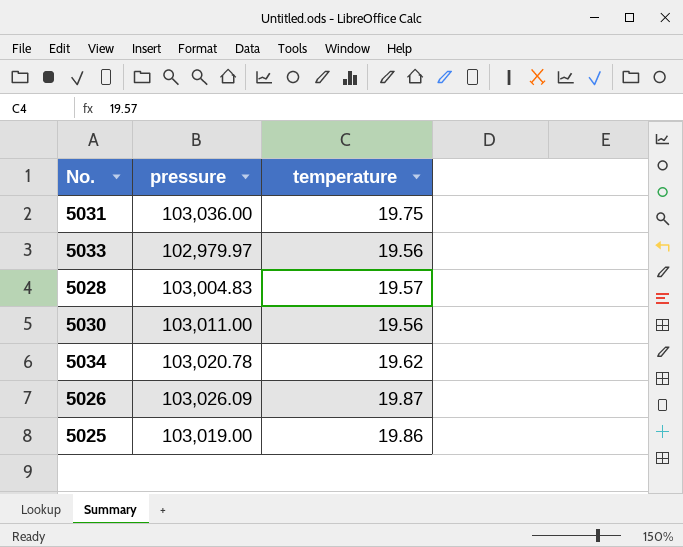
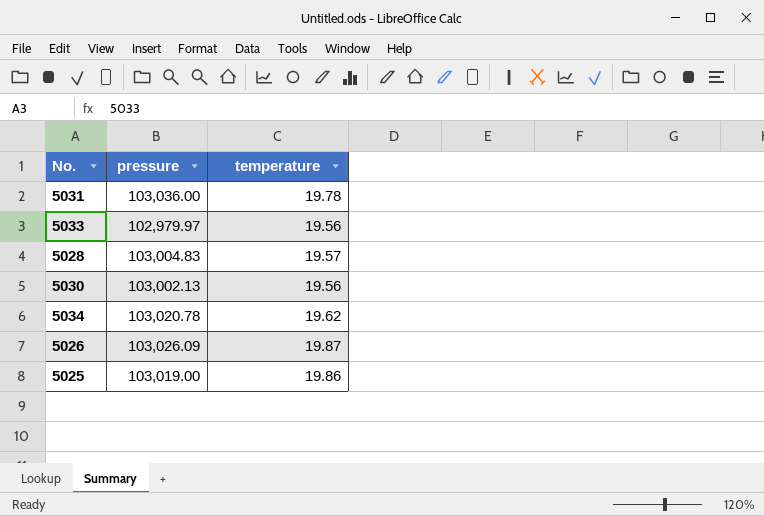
5031 | temperature: 19.75 -> 19.78
5030 | pressure: 103,011.00 -> 103,002.13

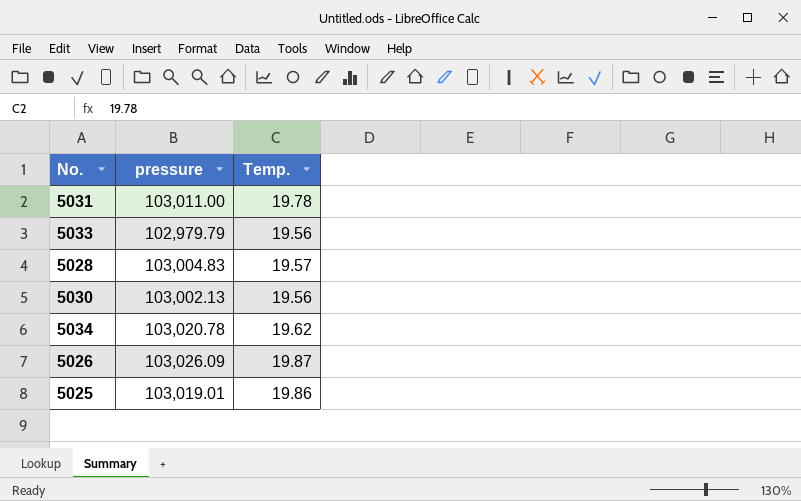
column name: temperature -> Temp.
5031 | pressure: 103,036.00 -> 103,011.00
5033 | pressure: 102,979.97 -> 102,979.79
5025 | pressure: 103,019.00 -> 103,019.01

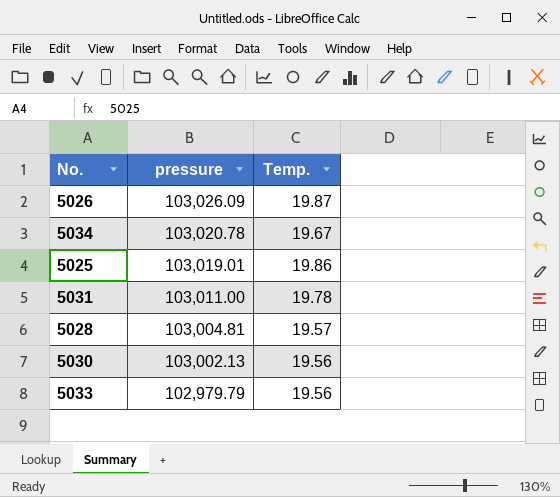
row order: none -> pressure descending
5034 | Temp.: 19.62 -> 19.67
5028 | pressure: 103,004.83 -> 103,004.81

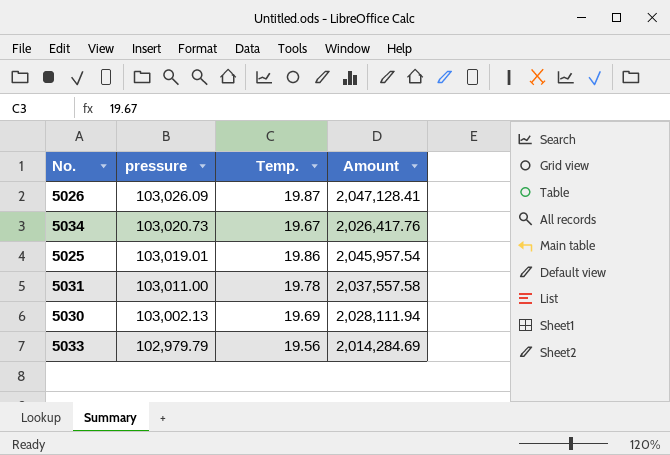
column Amount | formula: none -> [pressure] * [Temp.]
row 5028: 103,004.81 | 19.57 -> none
5034 | pressure: 103,020.78 -> 103,020.73
5030 | Temp.: 19.56 -> 19.69

